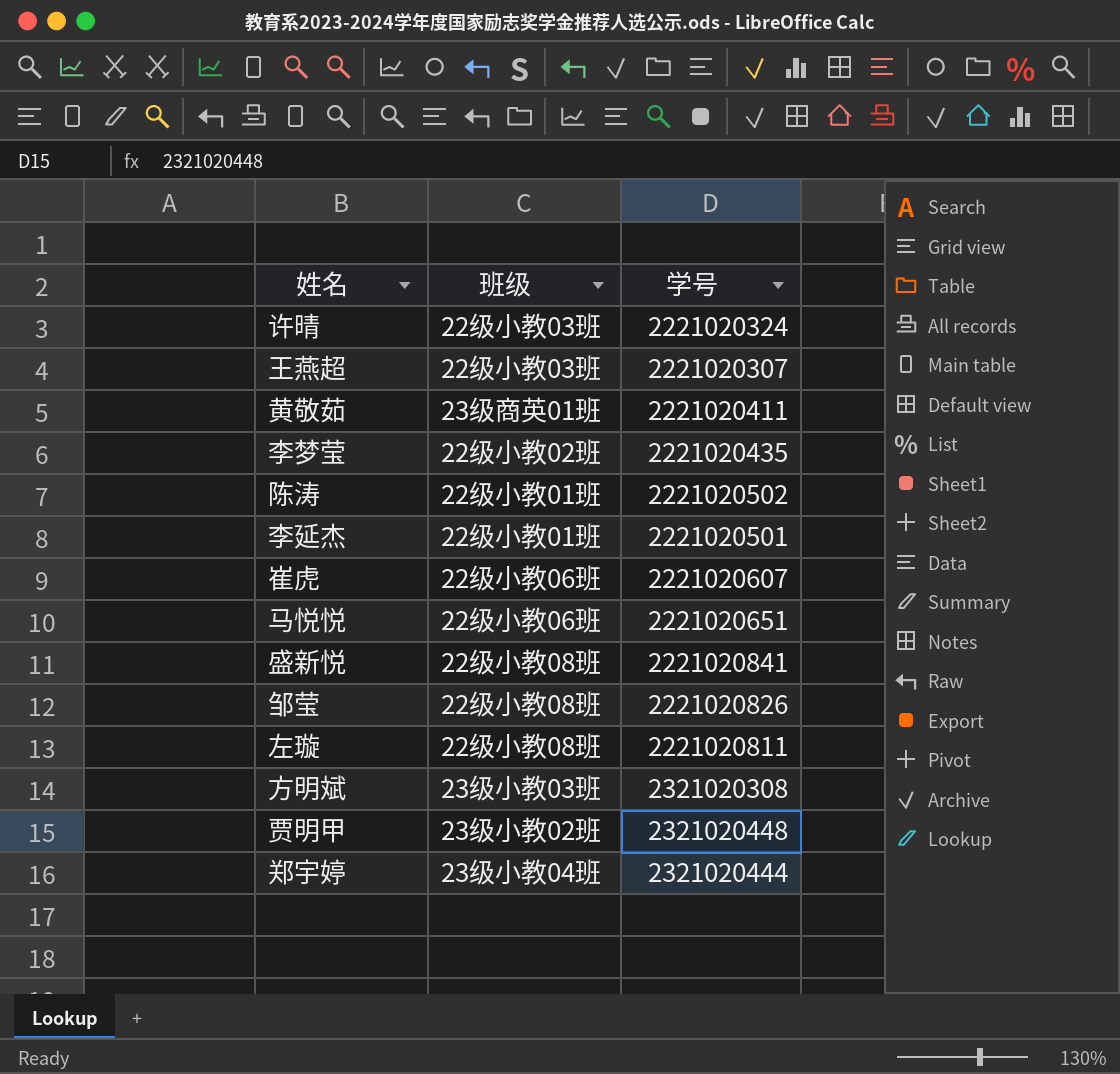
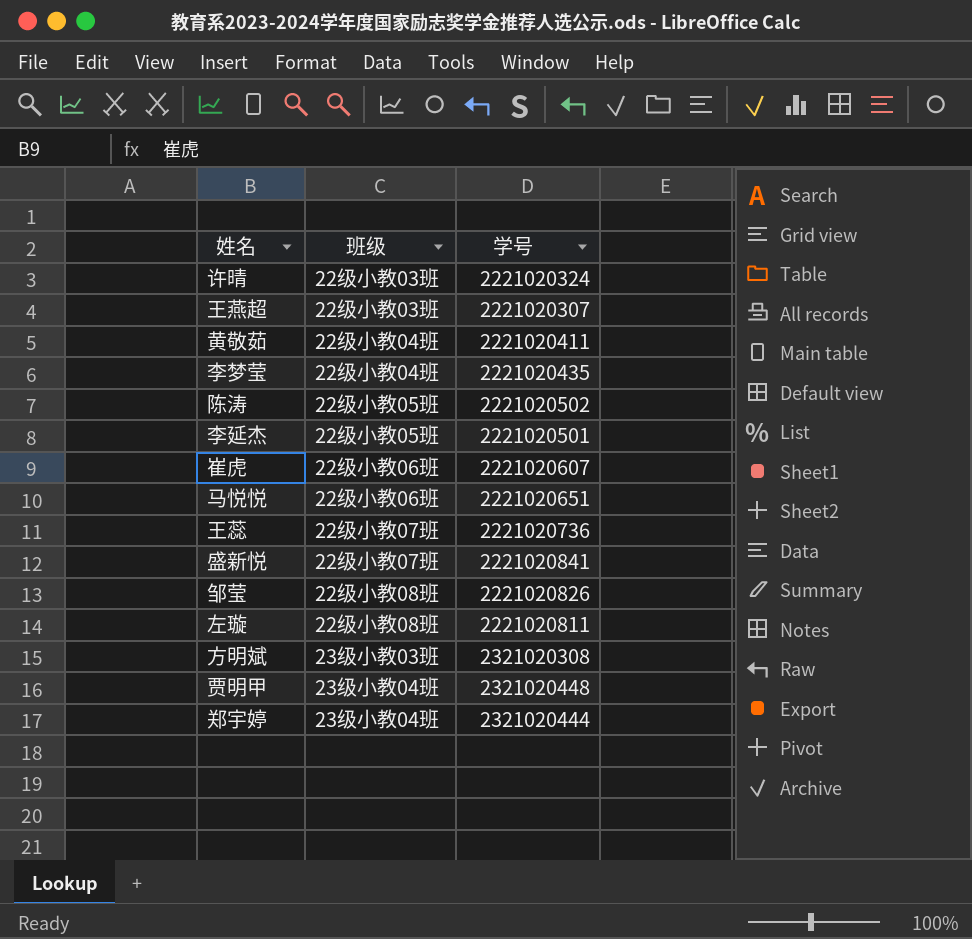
黄敬茹 | 班级: 23级商英01班 -> 22级小教04班
李梦莹 | 班级: 22级小教02班 -> 22级小教04班
陈涛 | 班级: 22级小教01班 -> 22级小教05班
李延杰 | 班级: 22级小教01班 -> 22级小教05班
row 王蕊: none -> 22级小教07班 | 2221020736
盛新悦 | 班级: 22级小教08班 -> 22级小教07班
贾明甲 | 班级: 23级小教02班 -> 23级小教04班

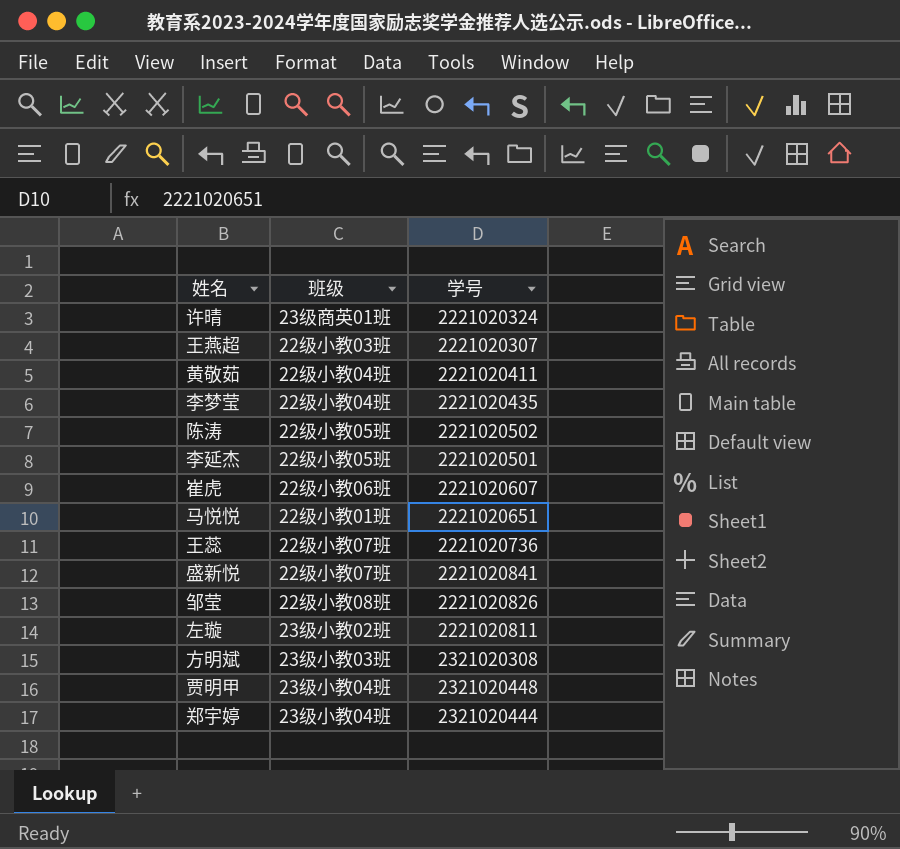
许晴 | 班级: 22级小教03班 -> 23级商英01班
马悦悦 | 班级: 22级小教06班 -> 22级小教01班
左璇 | 班级: 22级小教08班 -> 23级小教02班

